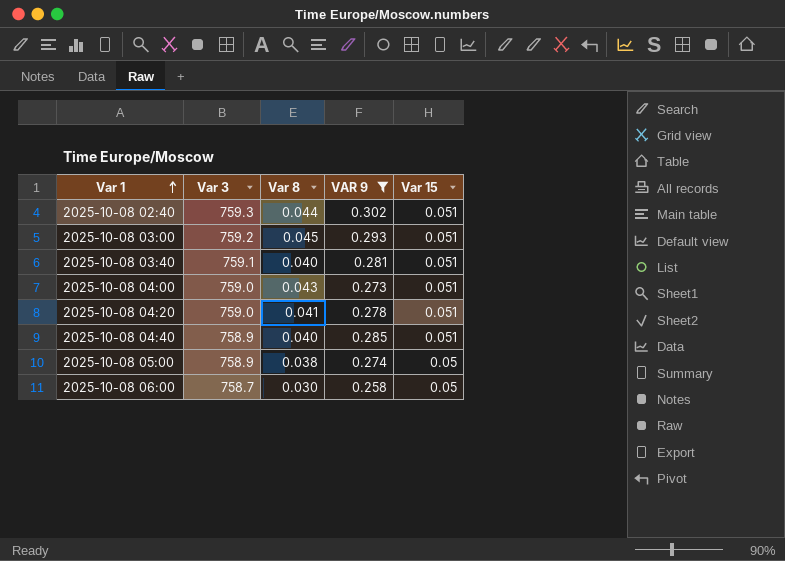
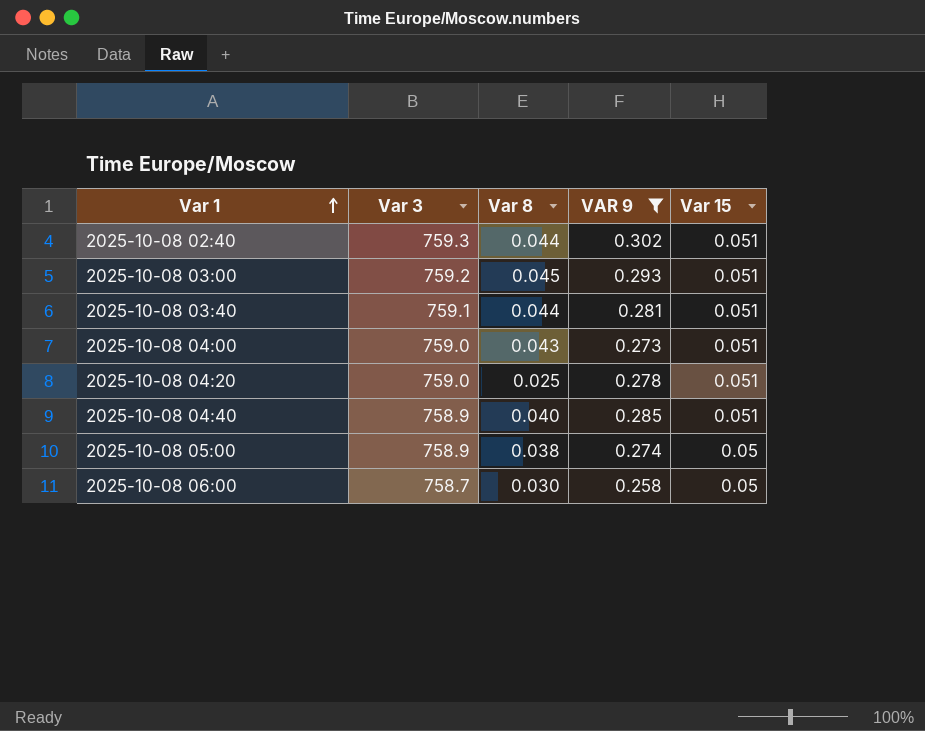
2025-10-08 03:40 | Var 8: 0.040 -> 0.044
2025-10-08 04:20 | Var 8: 0.041 -> 0.025

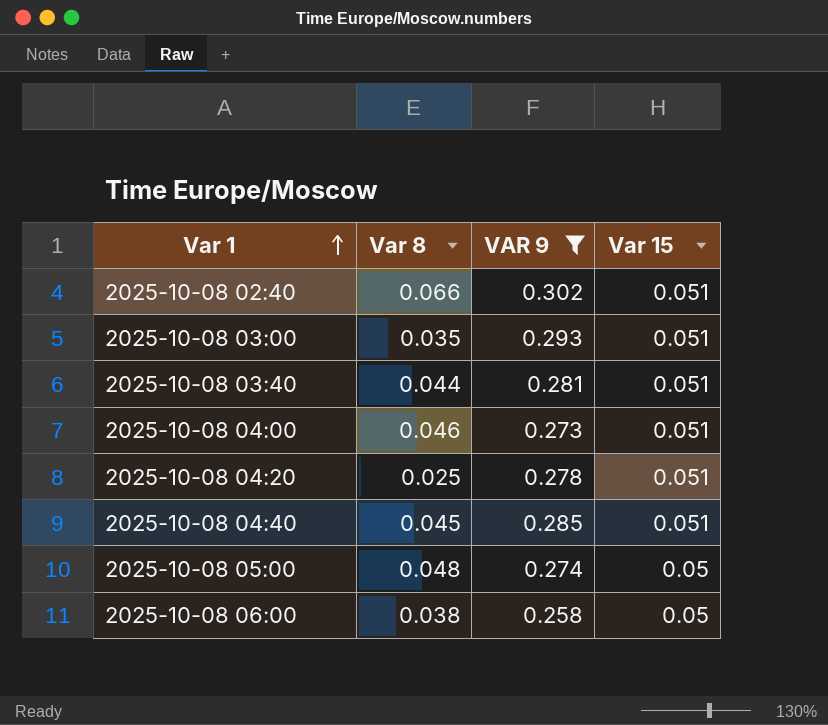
column Var 3 | position: 2 -> none
2025-10-08 02:40 | Var 8: 0.044 -> 0.066
2025-10-08 03:00 | Var 8: 0.045 -> 0.035
2025-10-08 04:00 | Var 8: 0.043 -> 0.046
2025-10-08 04:40 | Var 8: 0.040 -> 0.045
2025-10-08 05:00 | Var 8: 0.038 -> 0.048
2025-10-08 06:00 | Var 8: 0.030 -> 0.038

